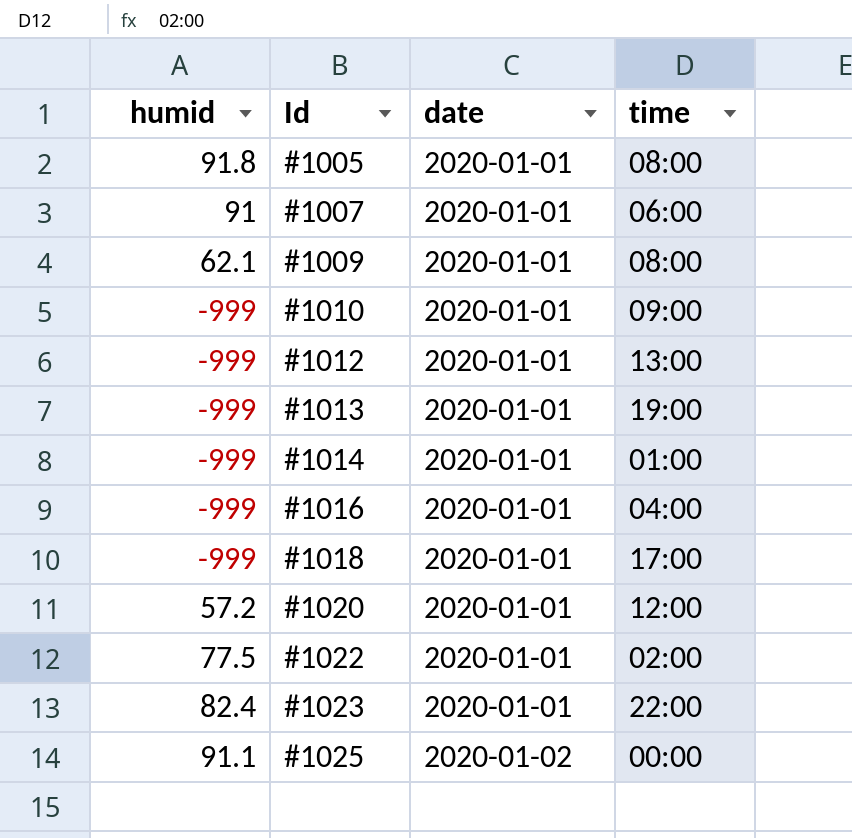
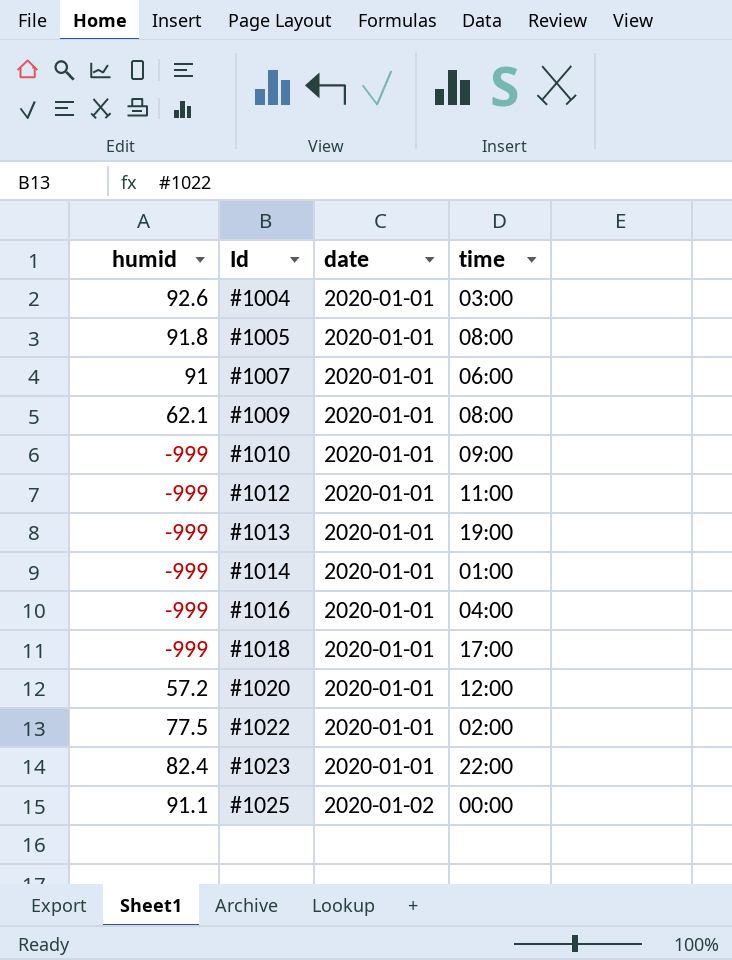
row #1004: none -> 92.6 | 2020-01-01 | 03:00
#1012 | time: 13:00 -> 11:00

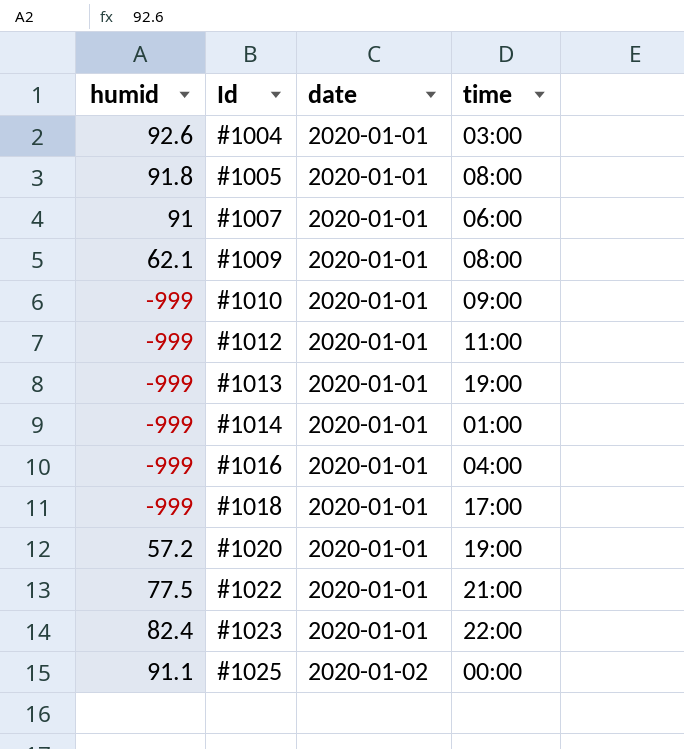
#1020 | time: 12:00 -> 19:00
#1022 | time: 02:00 -> 21:00

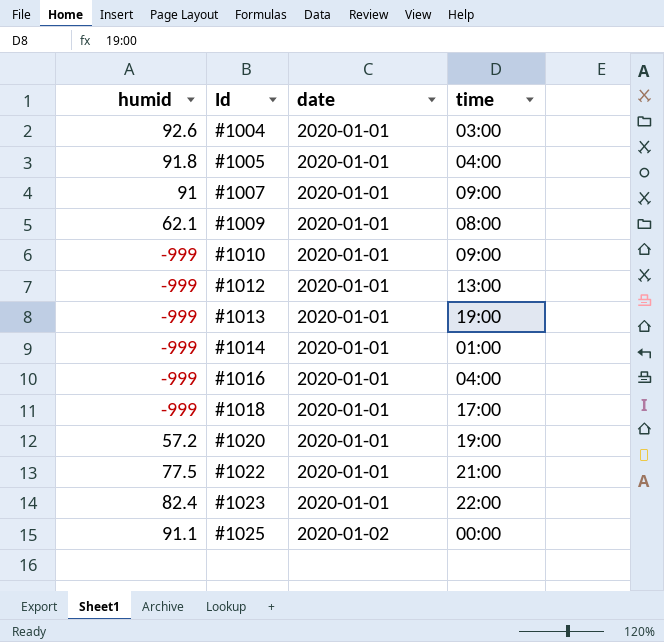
#1005 | time: 08:00 -> 04:00
#1007 | time: 06:00 -> 09:00
#1012 | time: 11:00 -> 13:00

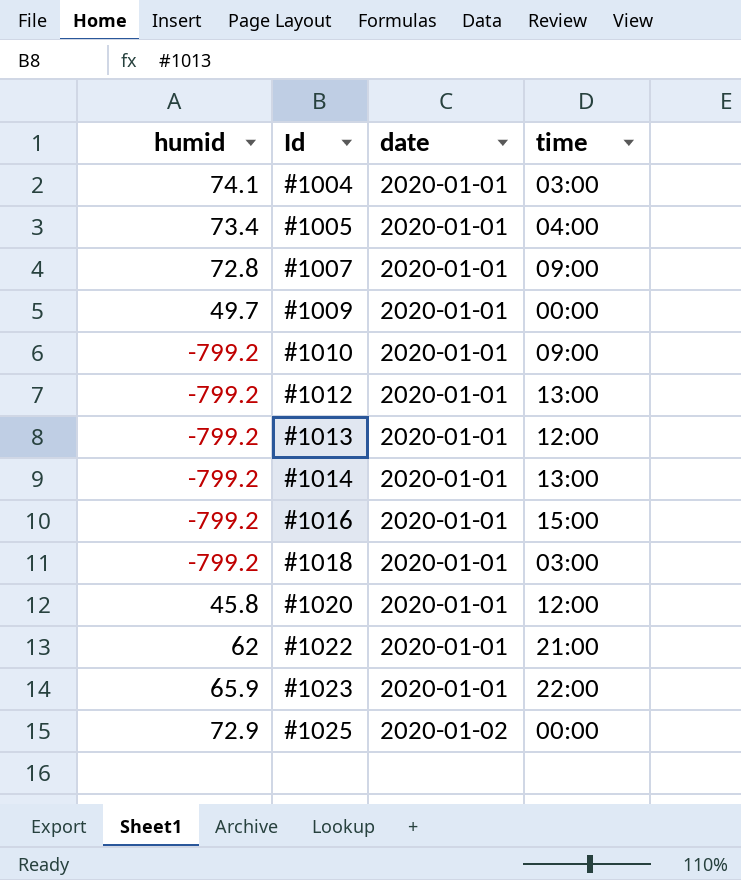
#1004 | humid: 92.6 -> 74.1
#1005 | humid: 91.8 -> 73.4
#1007 | humid: 91 -> 72.8
#1009 | humid: 62.1 -> 49.7
#1009 | time: 08:00 -> 00:00
#1010 | humid: -999 -> -799.2
#1012 | humid: -999 -> -799.2
#1013 | humid: -999 -> -799.2
#1013 | time: 19:00 -> 12:00
#1014 | humid: -999 -> -799.2
#1014 | time: 01:00 -> 13:00
#1016 | humid: -999 -> -799.2
#1016 | time: 04:00 -> 15:00
#1018 | humid: -999 -> -799.2
#1018 | time: 17:00 -> 03:00
#1020 | humid: 57.2 -> 45.8
#1020 | time: 19:00 -> 12:00
#1022 | humid: 77.5 -> 62
#1023 | humid: 82.4 -> 65.9
#1025 | humid: 91.1 -> 72.9

